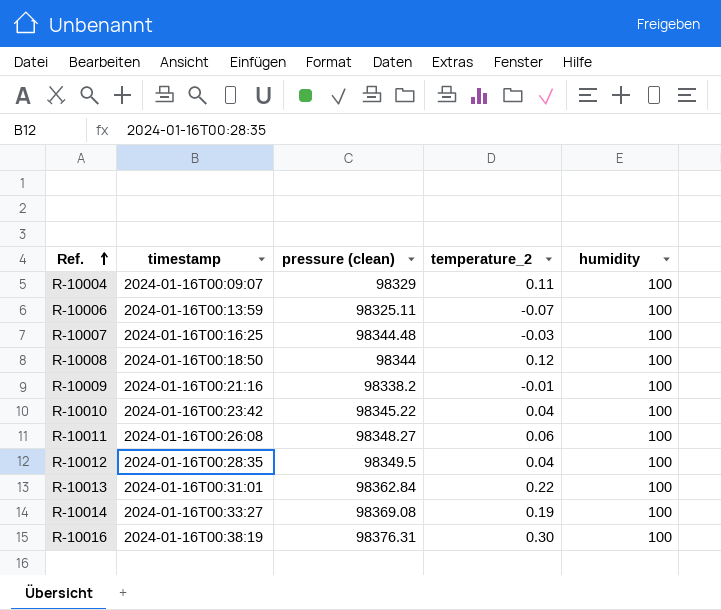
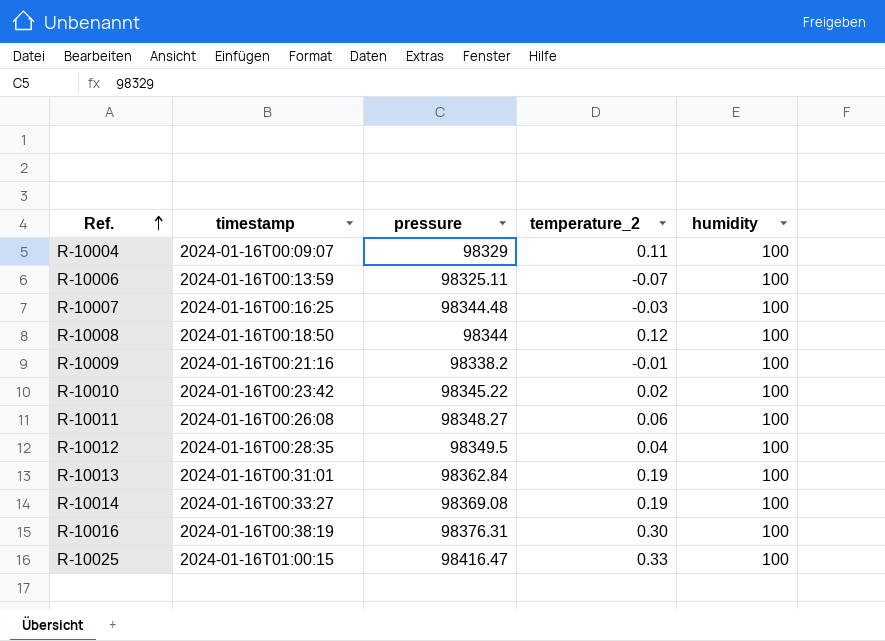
column name: pressure (clean) -> pressure
R-10010 | temperature_2: 0.04 -> 0.02
R-10013 | temperature_2: 0.22 -> 0.19
row R-10025: none -> 2024-01-16T01:00:15 | 98416.47 | 0.33 | 100

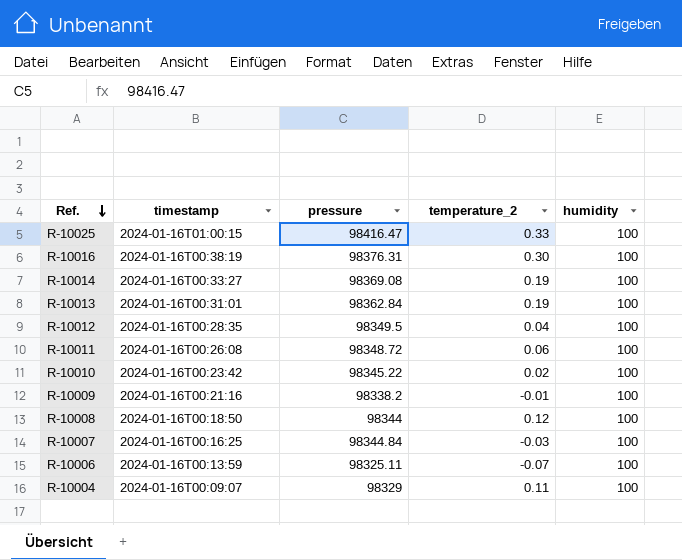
row order: Ref. ascending -> Ref. descending
R-10011 | pressure: 98348.27 -> 98348.72
R-10007 | pressure: 98344.48 -> 98344.84

